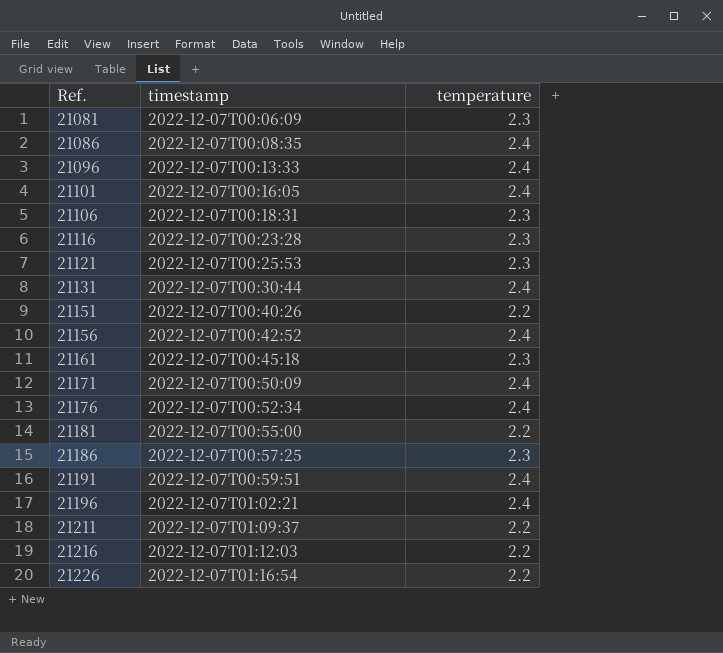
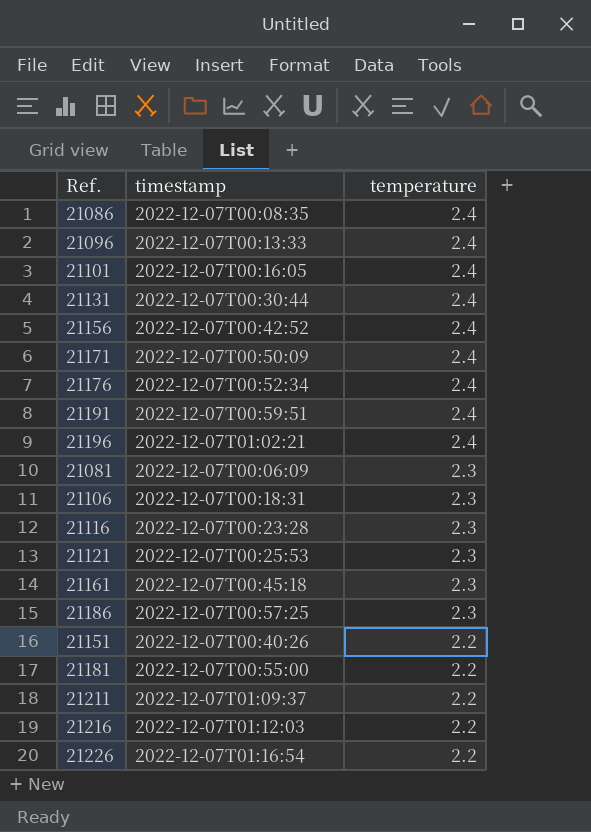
row order: Ref. ascending -> temperature descending

